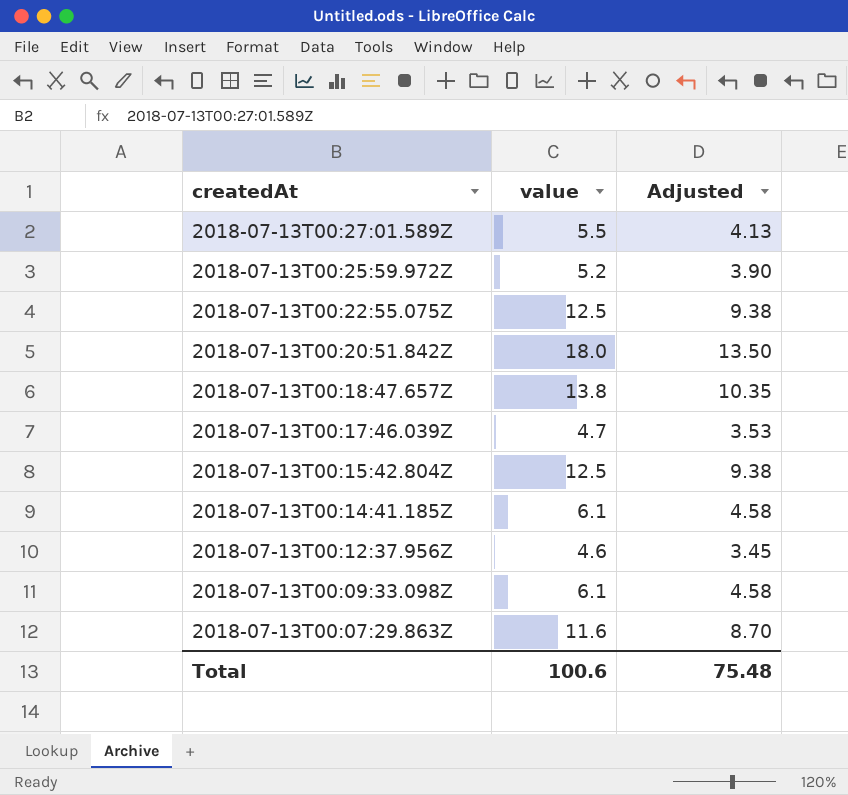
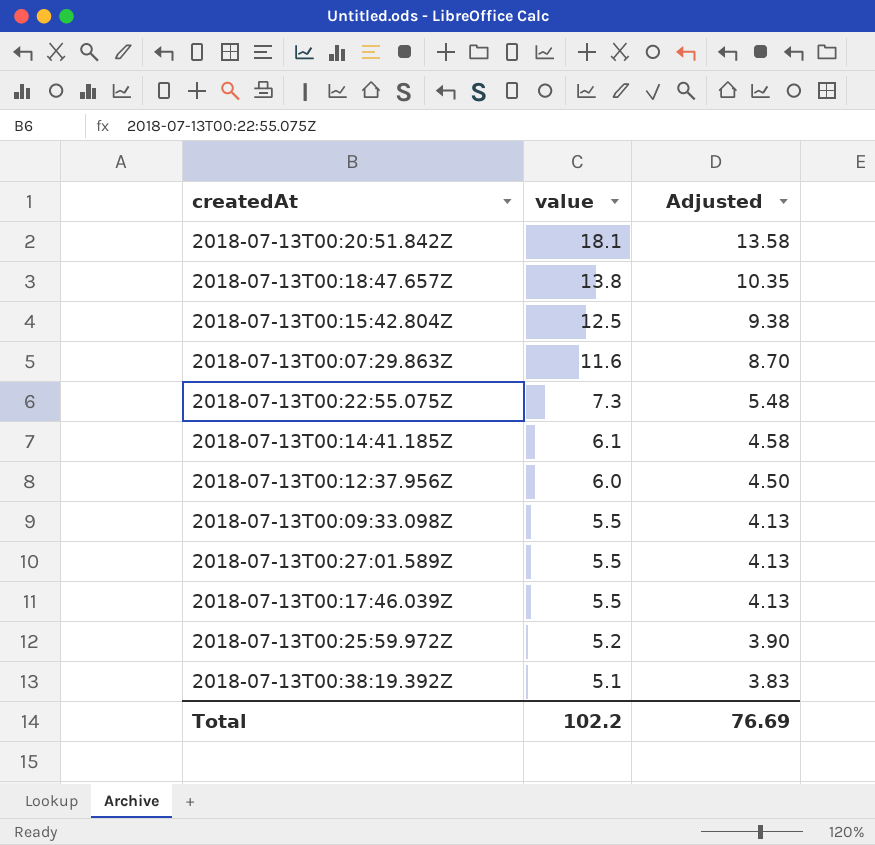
row order: createdAt descending -> value descending
2018-07-13T00:20:51.842Z | value: 18.0 -> 18.1
2018-07-13T00:20:51.842Z | Adjusted: 13.50 -> 13.58
2018-07-13T00:22:55.075Z | value: 12.5 -> 7.3
2018-07-13T00:22:55.075Z | Adjusted: 9.38 -> 5.48
2018-07-13T00:12:37.956Z | value: 4.6 -> 6.0
2018-07-13T00:12:37.956Z | Adjusted: 3.45 -> 4.50
2018-07-13T00:09:33.098Z | value: 6.1 -> 5.5
2018-07-13T00:09:33.098Z | Adjusted: 4.58 -> 4.13
2018-07-13T00:17:46.039Z | value: 4.7 -> 5.5
2018-07-13T00:17:46.039Z | Adjusted: 3.53 -> 4.13
row 2018-07-13T00:38:19.392Z: none -> 5.1 | 3.83
Total | value: 100.6 -> 102.2
Total | Adjusted: 75.48 -> 76.69

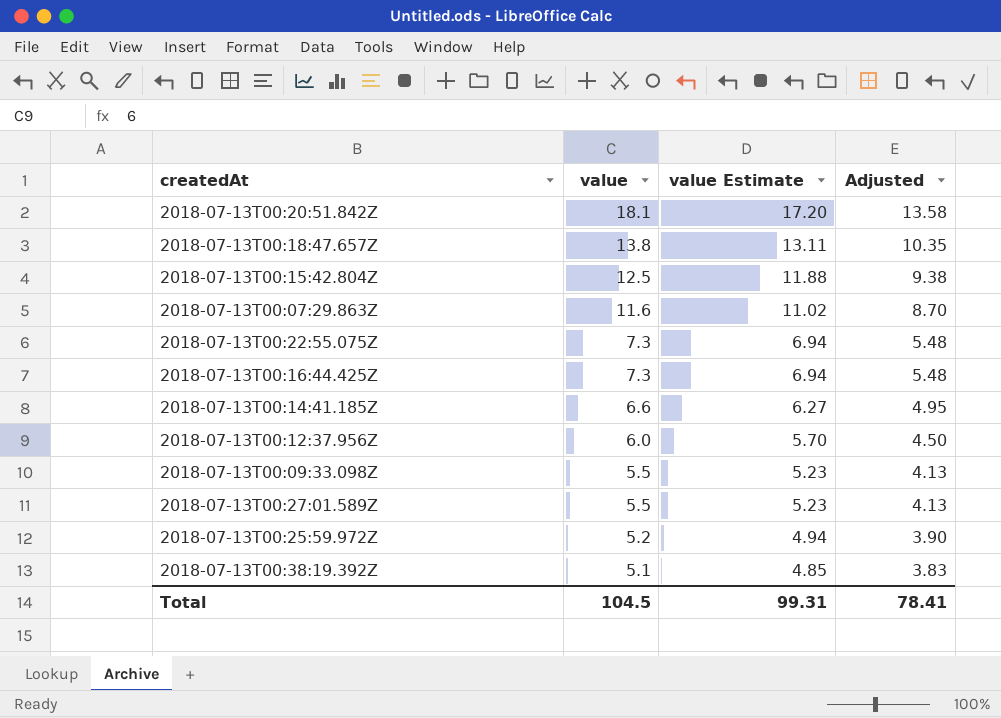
column value Estimate | formula: none -> [value] * 0.95
row 2018-07-13T00:17:46.039Z: 5.5 | 4.13 -> none
row 2018-07-13T00:16:44.425Z: none -> 7.3 | 6.94 | 5.48
2018-07-13T00:14:41.185Z | value: 6.1 -> 6.6
2018-07-13T00:14:41.185Z | Adjusted: 4.58 -> 4.95
Total | value: 102.2 -> 104.5
Total | Adjusted: 76.69 -> 78.41

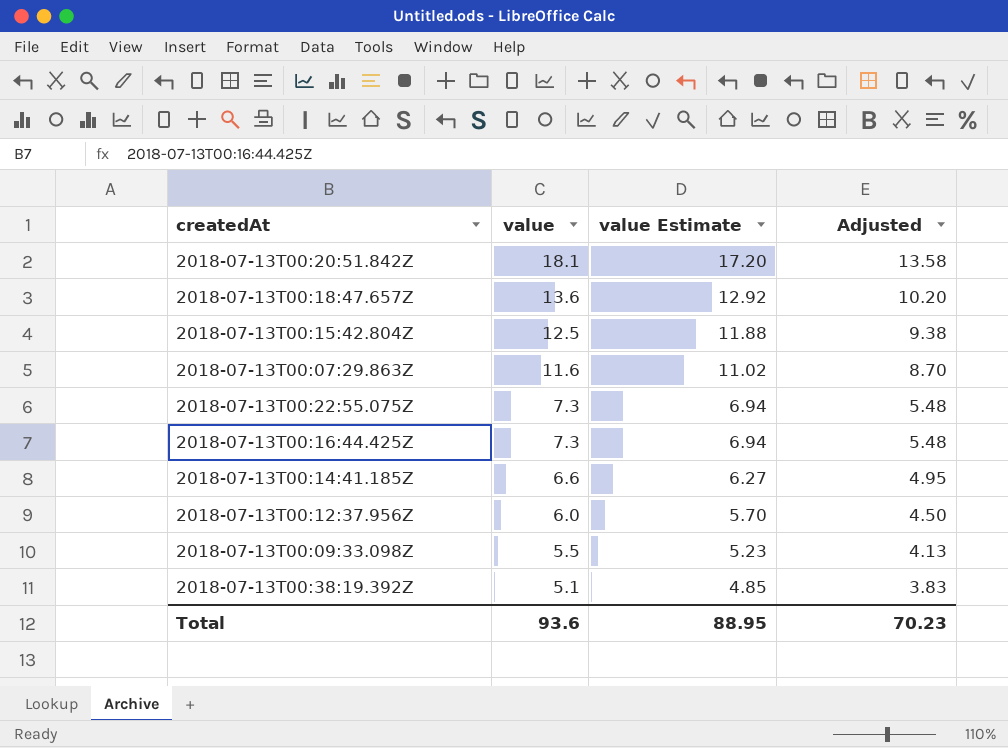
row 2018-07-13T00:27:01.589Z: 5.5 | 5.23 | 4.13 -> none
row 2018-07-13T00:25:59.972Z: 5.2 | 4.94 | 3.90 -> none
2018-07-13T00:18:47.657Z | value: 13.8 -> 13.6
2018-07-13T00:18:47.657Z | value Estimate: 13.11 -> 12.92
2018-07-13T00:18:47.657Z | Adjusted: 10.35 -> 10.20
Total | value: 104.5 -> 93.6
Total | value Estimate: 99.31 -> 88.95
Total | Adjusted: 78.41 -> 70.23

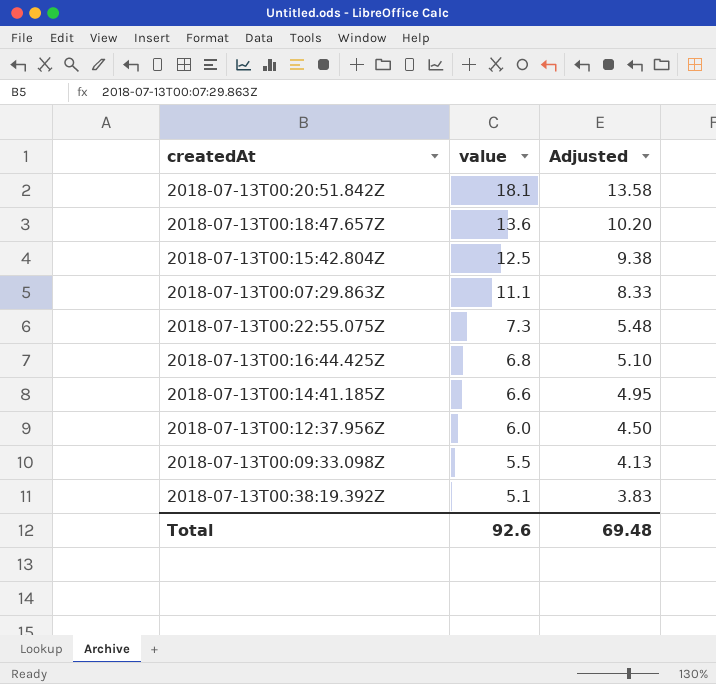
column value Estimate | formula: [value] * 0.95 -> none
2018-07-13T00:07:29.863Z | value: 11.6 -> 11.1
2018-07-13T00:07:29.863Z | Adjusted: 8.70 -> 8.33
2018-07-13T00:16:44.425Z | value: 7.3 -> 6.8
2018-07-13T00:16:44.425Z | Adjusted: 5.48 -> 5.10
Total | value: 93.6 -> 92.6
Total | Adjusted: 70.23 -> 69.48

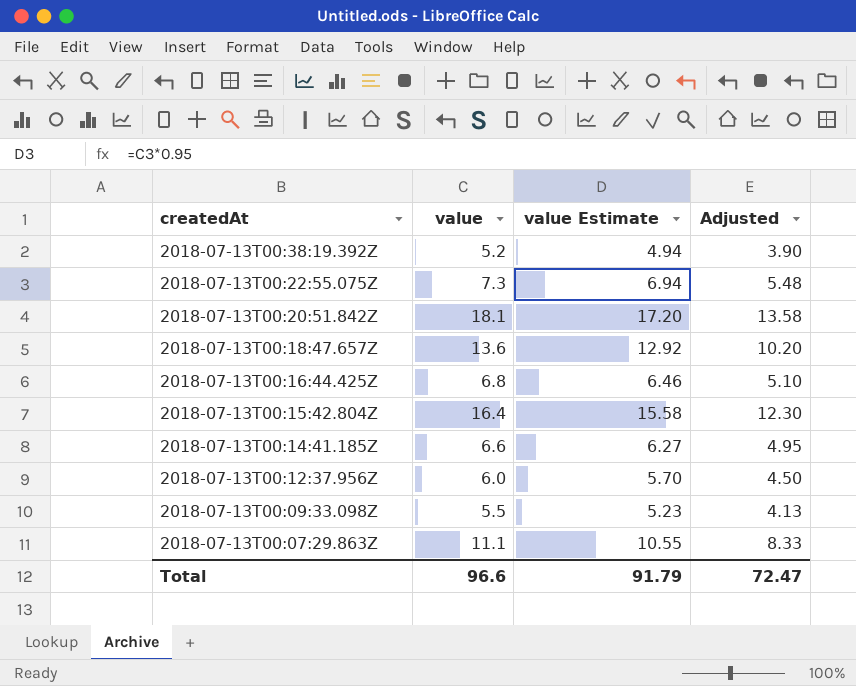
row order: value descending -> createdAt descending
column value Estimate | formula: none -> [value] * 0.95
2018-07-13T00:38:19.392Z | value: 5.1 -> 5.2
2018-07-13T00:38:19.392Z | Adjusted: 3.83 -> 3.90
2018-07-13T00:15:42.804Z | value: 12.5 -> 16.4
2018-07-13T00:15:42.804Z | Adjusted: 9.38 -> 12.30
Total | value: 92.6 -> 96.6
Total | Adjusted: 69.48 -> 72.47

